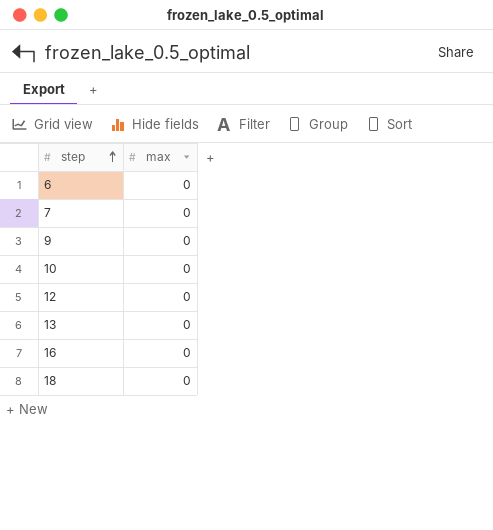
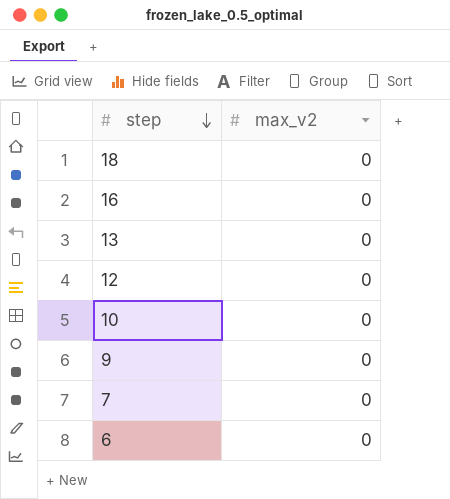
row order: step ascending -> step descending
column name: max -> max_v2

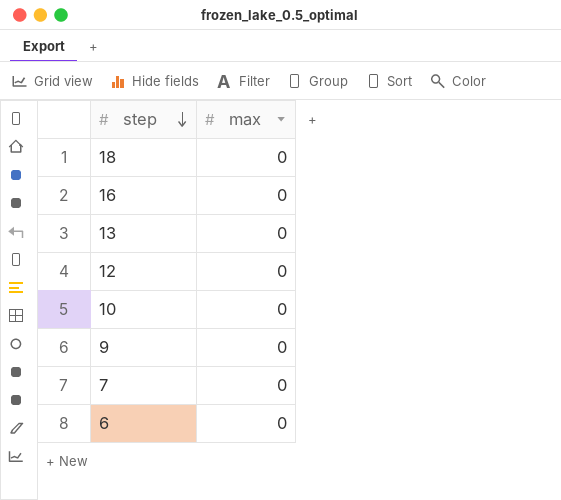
column name: max_v2 -> max

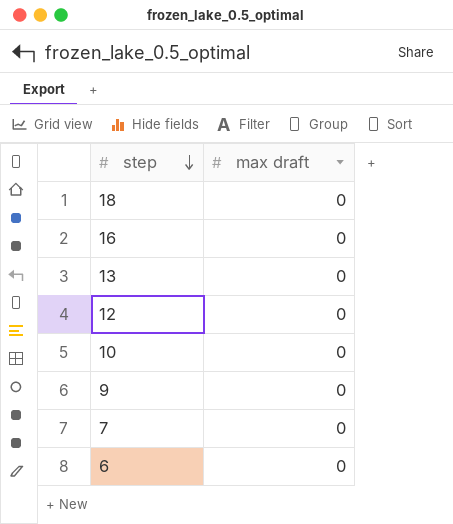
column name: max -> max draft

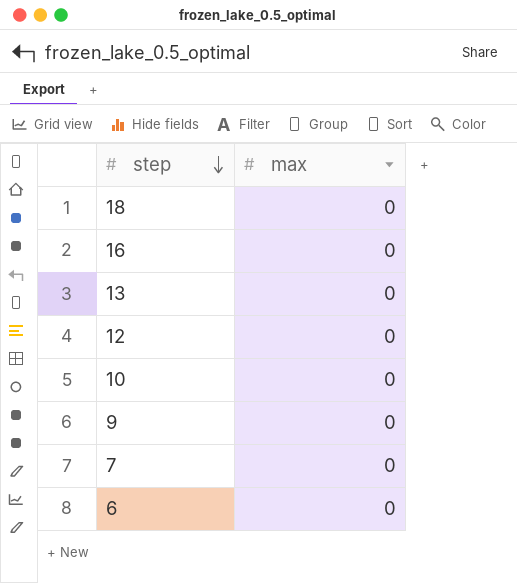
column name: max draft -> max

